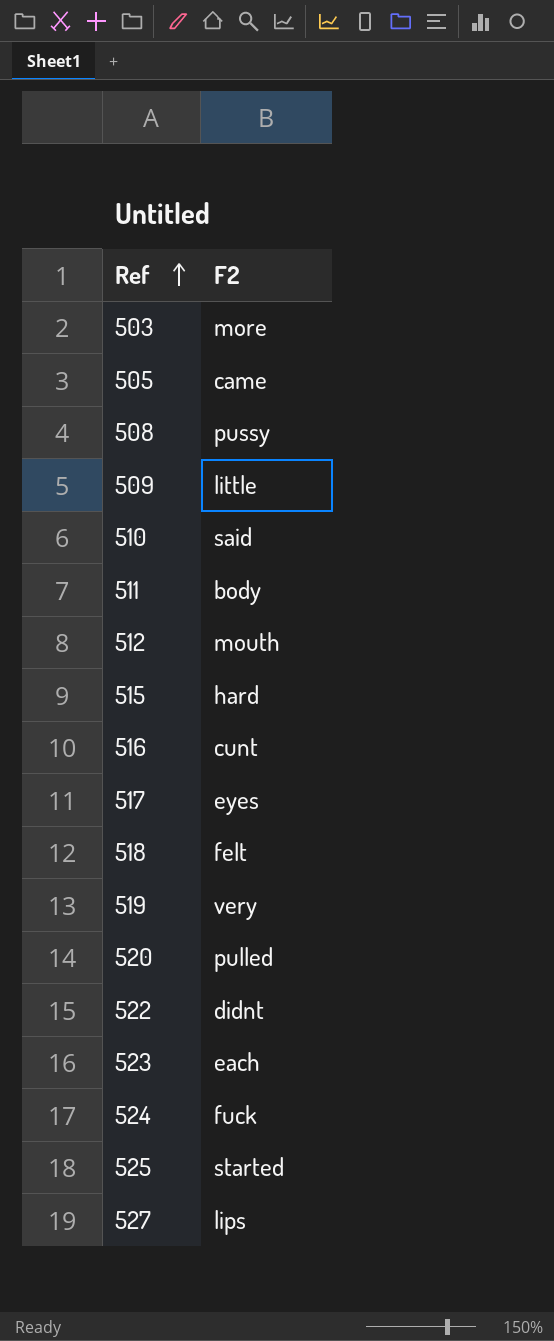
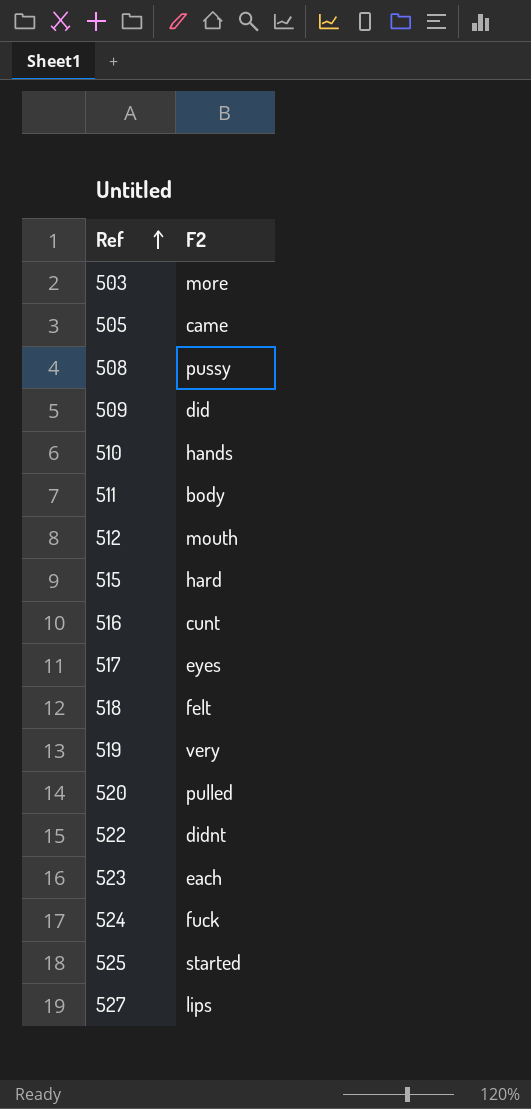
509 | F2: little -> did
510 | F2: said -> hands

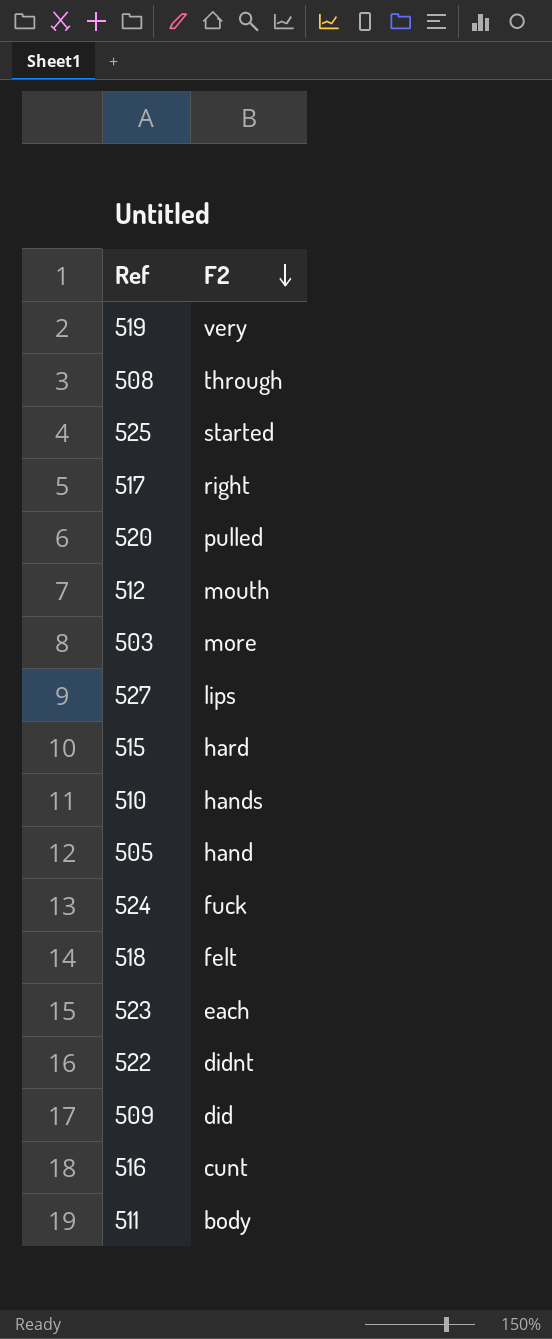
row order: Ref ascending -> F2 descending
508 | F2: pussy -> through
517 | F2: eyes -> right
505 | F2: came -> hand

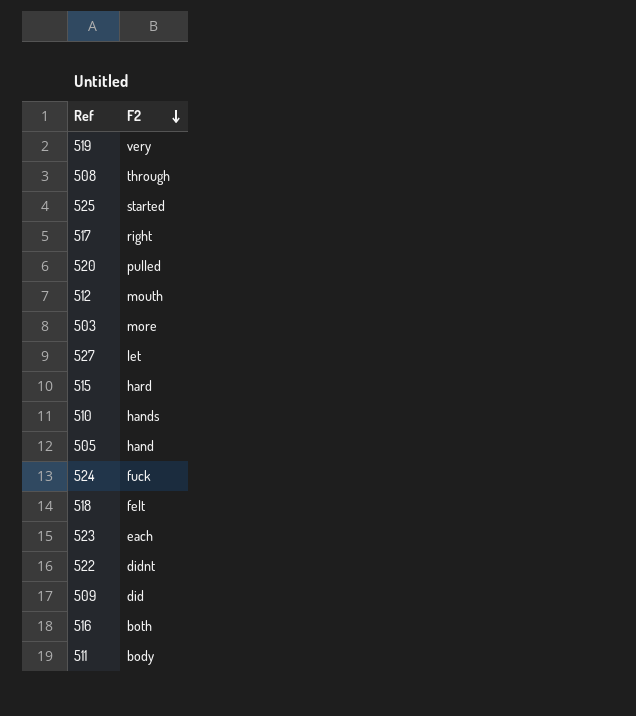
527 | F2: lips -> let
516 | F2: cunt -> both

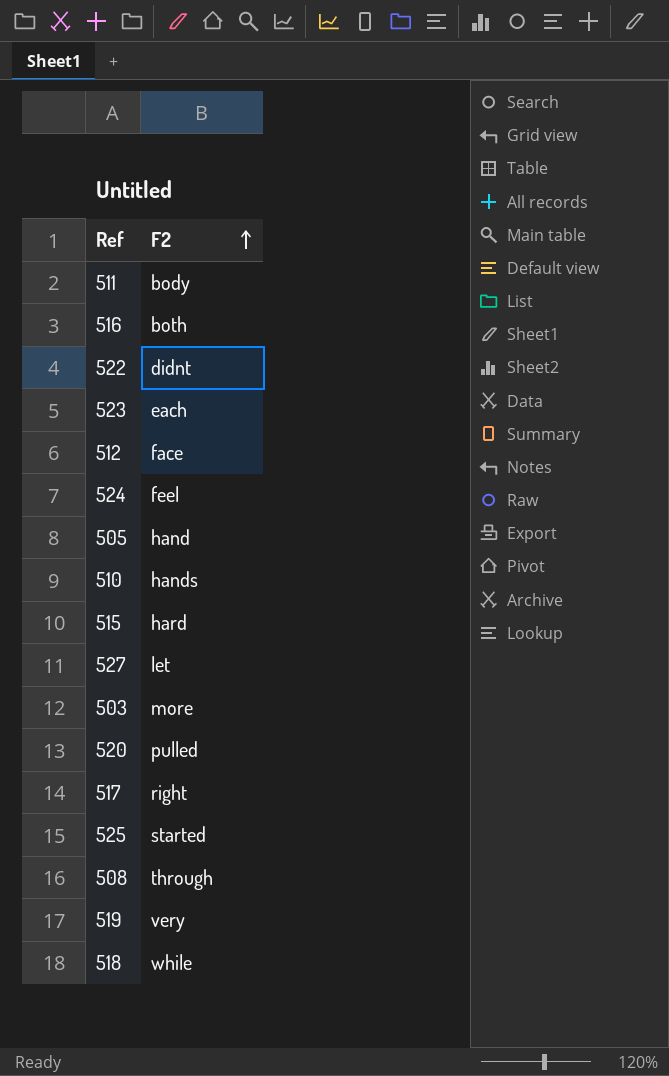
row order: F2 descending -> F2 ascending
row 509: did -> none
512 | F2: mouth -> face
524 | F2: fuck -> feel
518 | F2: felt -> while

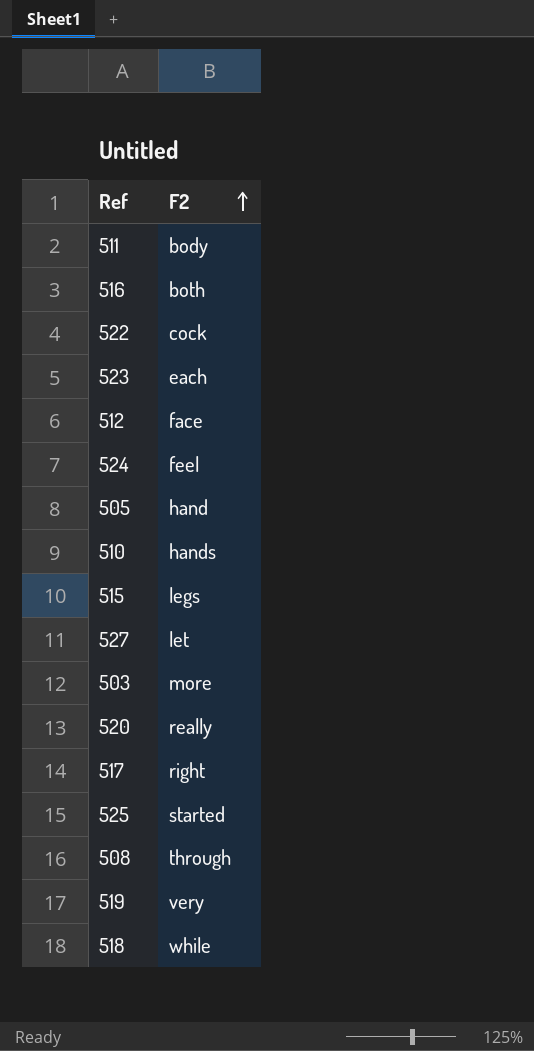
522 | F2: didnt -> cock
515 | F2: hard -> legs
520 | F2: pulled -> really

